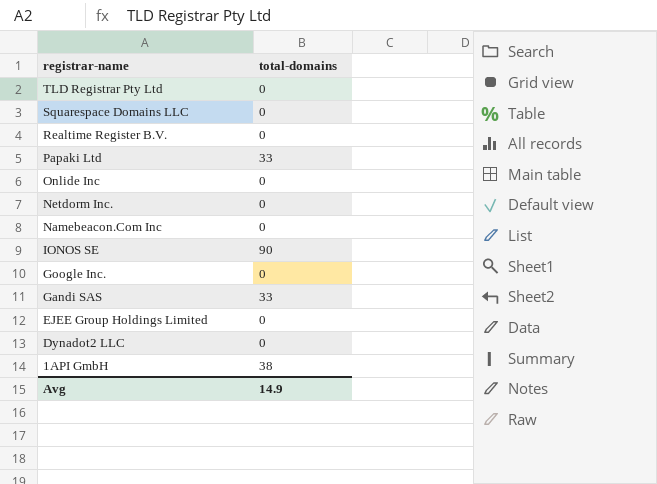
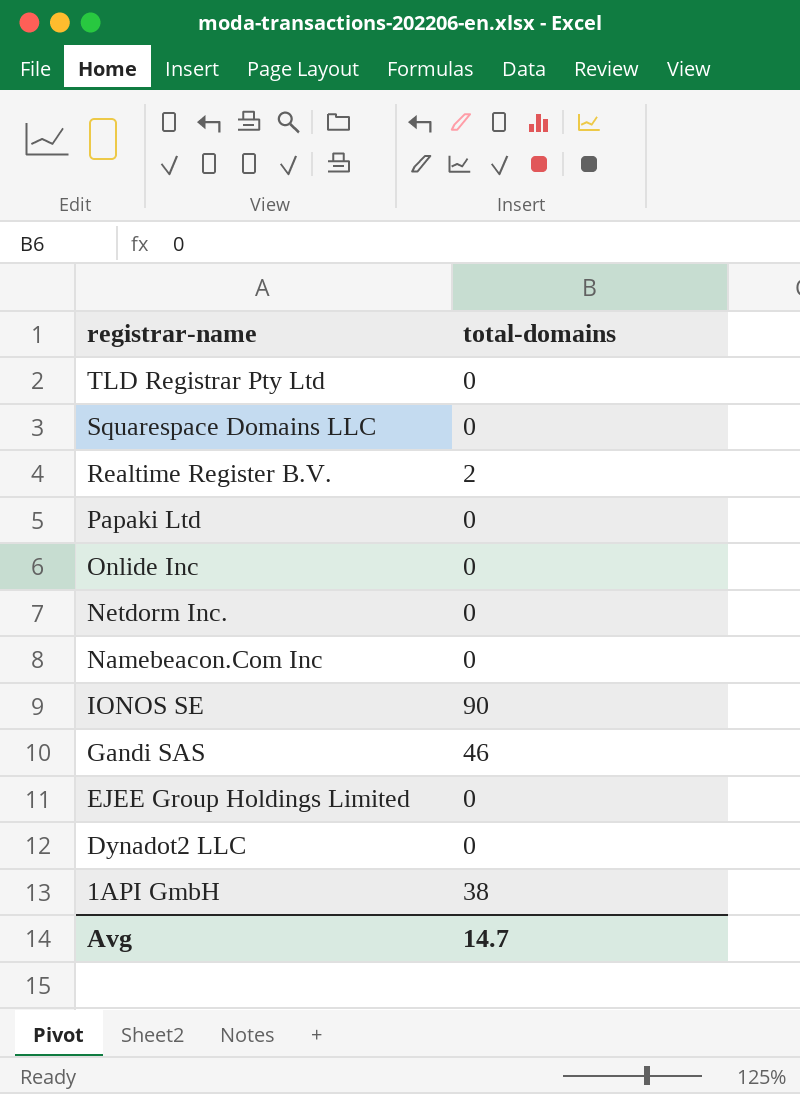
row Google Inc.: 0 -> none
Realtime Register B.V. | total-domains: 0 -> 2
Papaki Ltd | total-domains: 33 -> 0
Gandi SAS | total-domains: 33 -> 46
Avg | total-domains: 14.9 -> 14.7

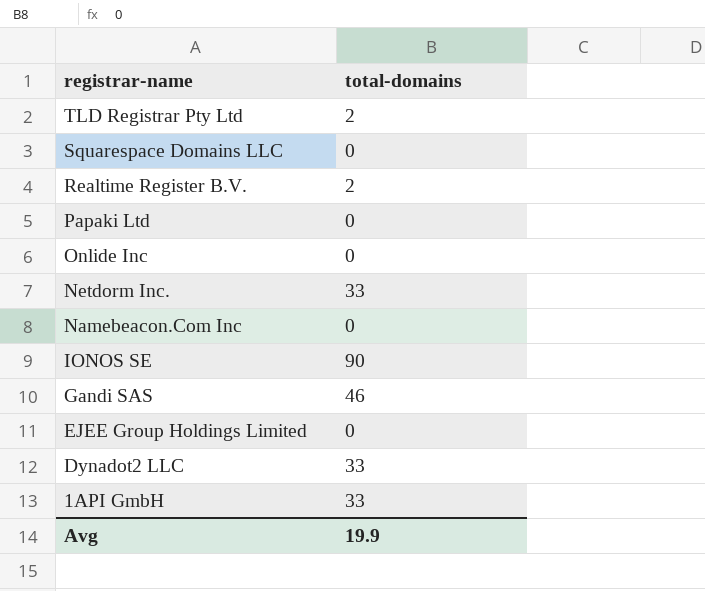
TLD Registrar Pty Ltd | total-domains: 0 -> 2
Netdorm Inc. | total-domains: 0 -> 33
Dynadot2 LLC | total-domains: 0 -> 33
1API GmbH | total-domains: 38 -> 33
Avg | total-domains: 14.7 -> 19.9

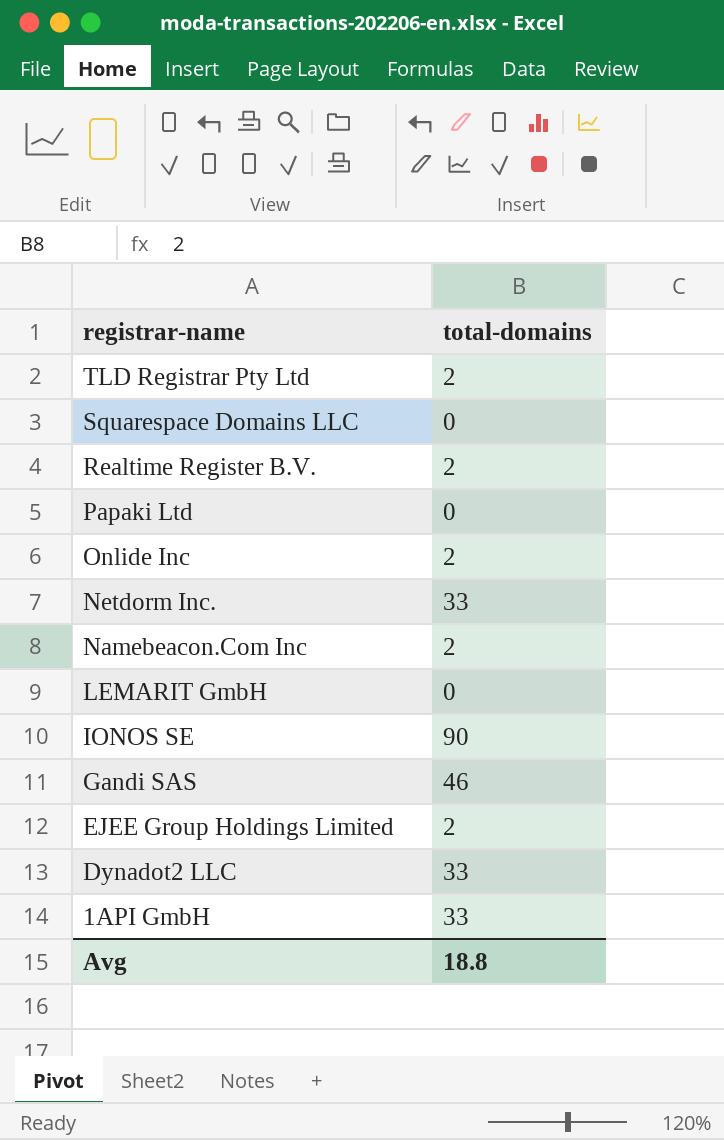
Onlide Inc | total-domains: 0 -> 2
Namebeacon.Com Inc | total-domains: 0 -> 2
row LEMARIT GmbH: none -> 0
EJEE Group Holdings Limited | total-domains: 0 -> 2
Avg | total-domains: 19.9 -> 18.8

